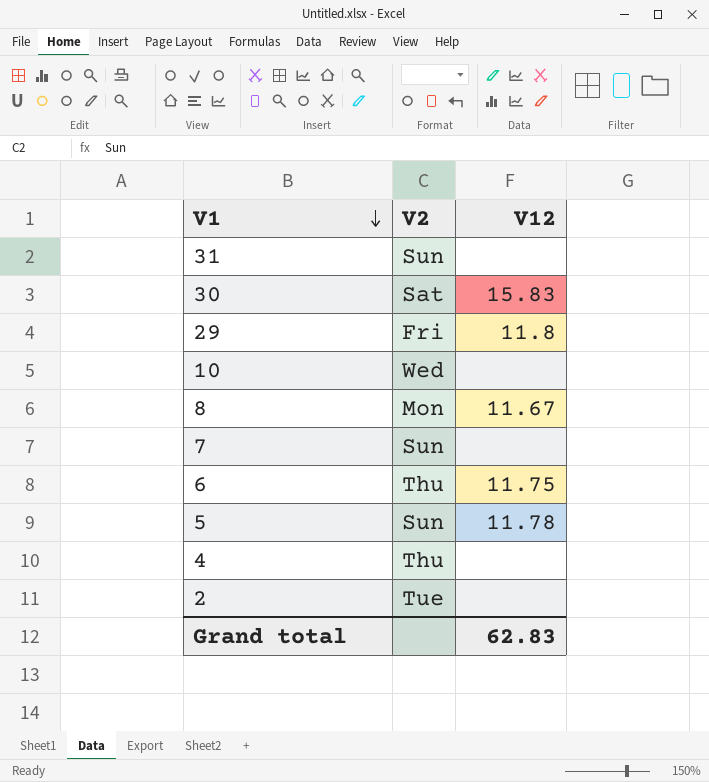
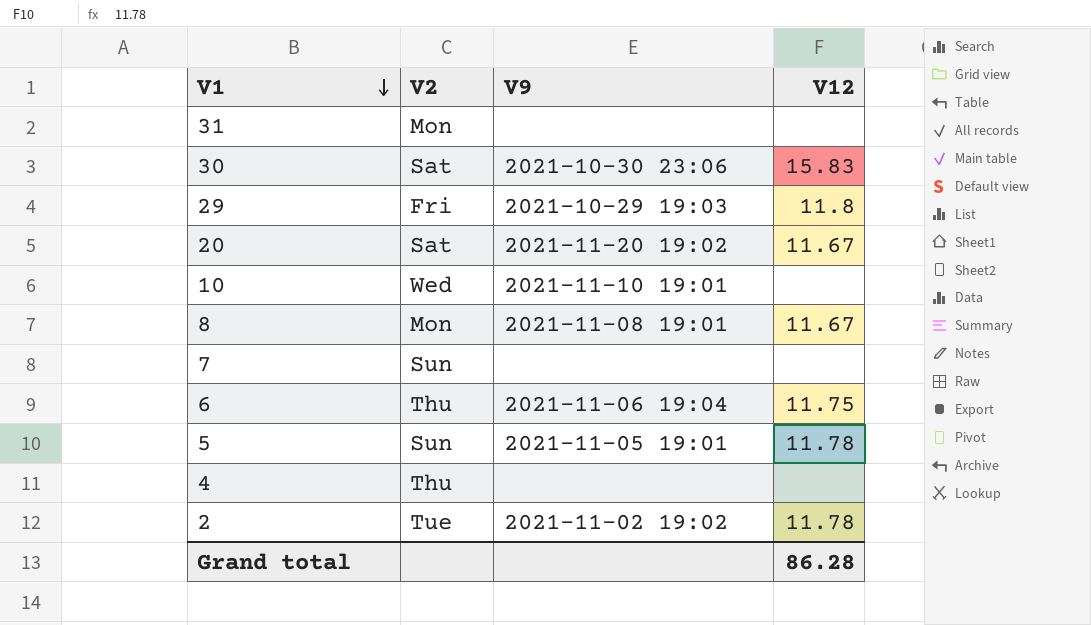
column V9 | position: none -> 3
31 | V2: Sun -> Mon
row 20: none -> Sat | 2021-11-20 19:02 | 11.67
2 | V12: none -> 11.78
Grand total | V12: 62.83 -> 86.28

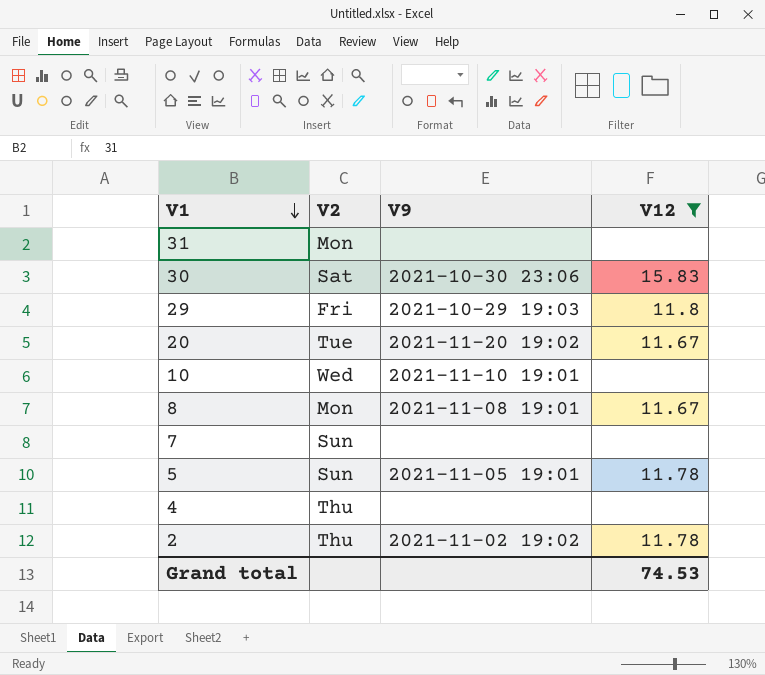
filter: none -> V12 != 11.75
20 | V2: Sat -> Tue
2 | V2: Tue -> Thu
Grand total | V12: 86.28 -> 74.53

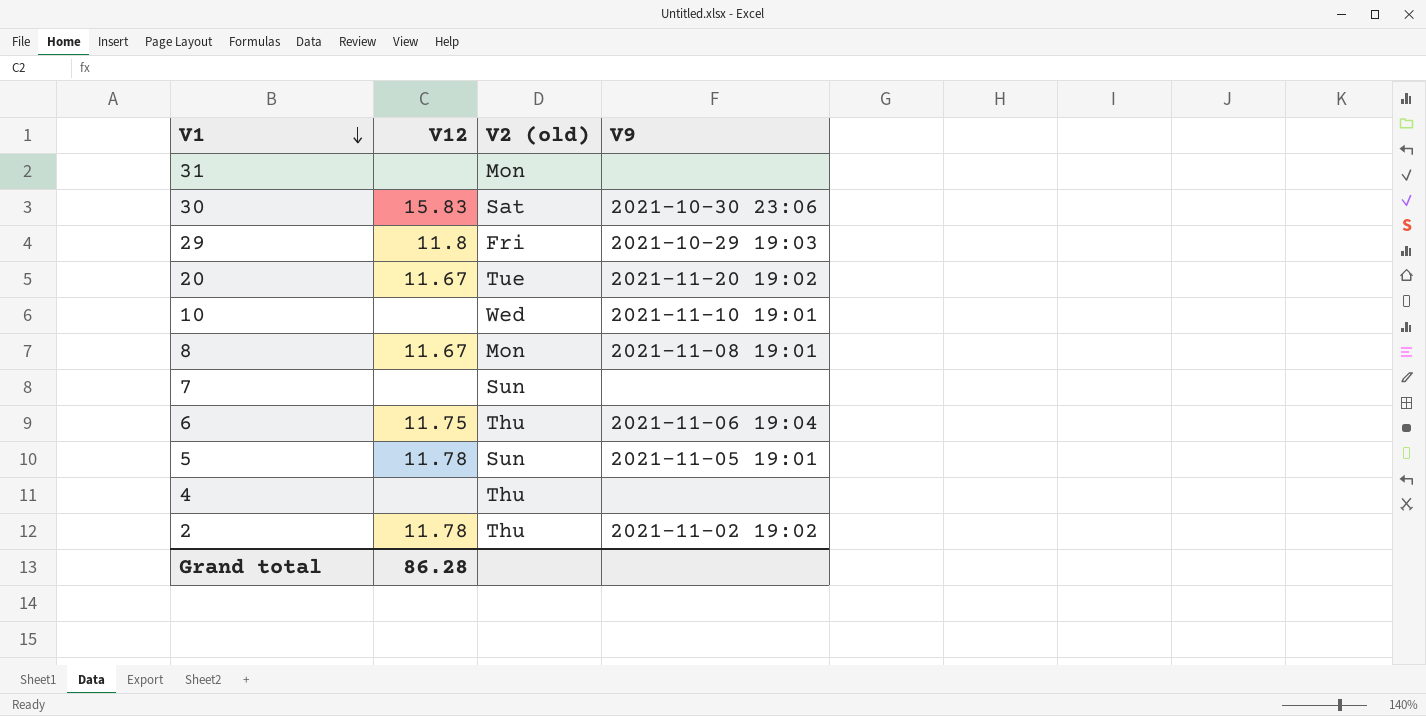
filter: V12 != 11.75 -> none
column V12 | position: 4 -> 2
column name: V2 -> V2 (old)
Grand total | V12: 74.53 -> 86.28

